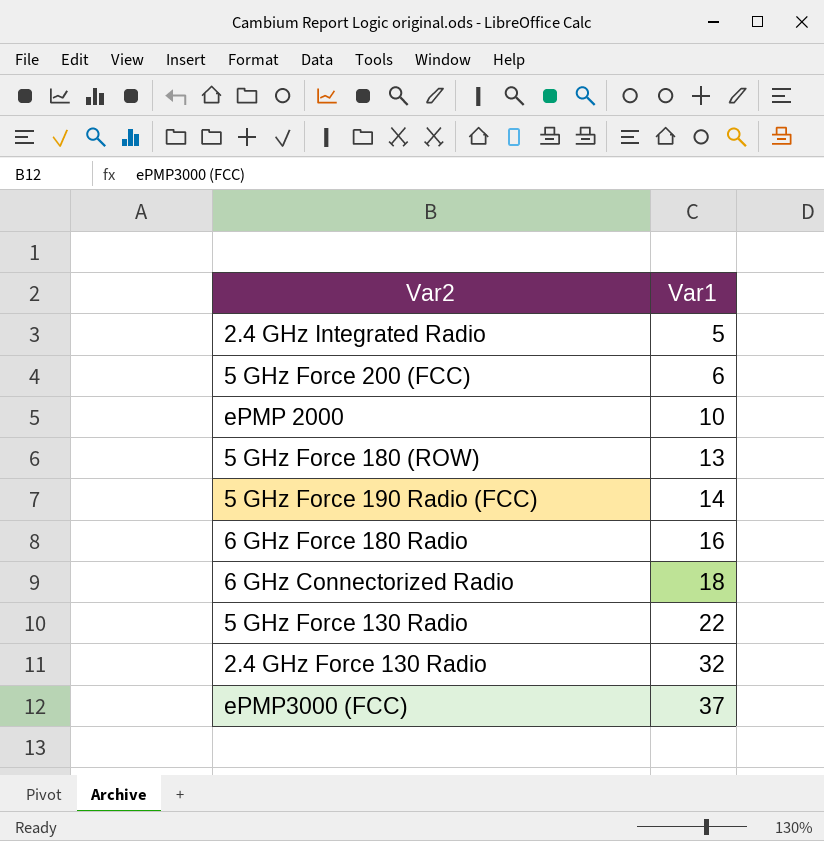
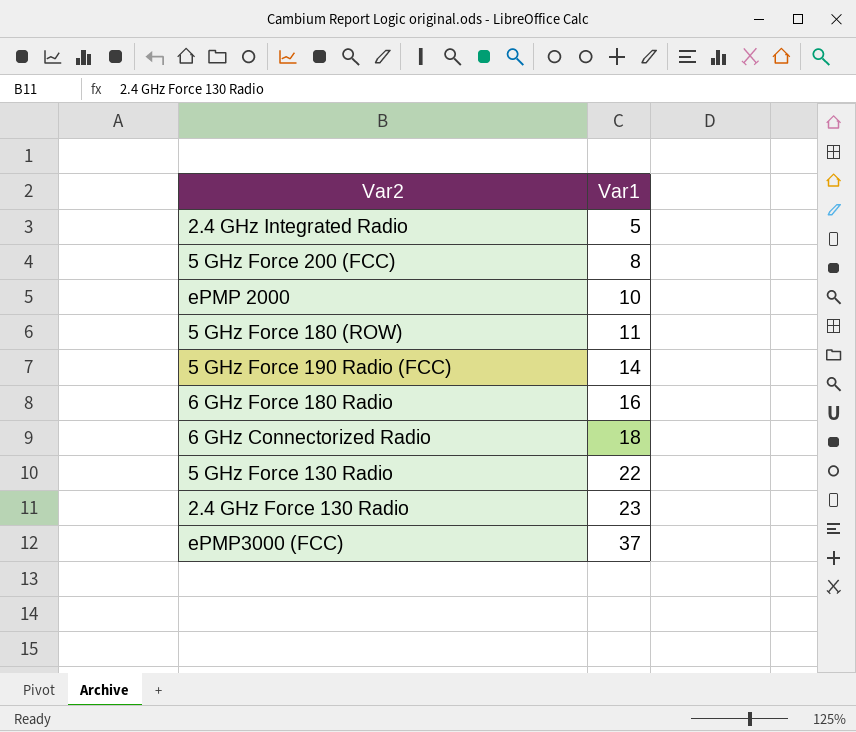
5 GHz Force 200 (FCC) | Var1: 6 -> 8
5 GHz Force 180 (ROW) | Var1: 13 -> 11
2.4 GHz Force 130 Radio | Var1: 32 -> 23

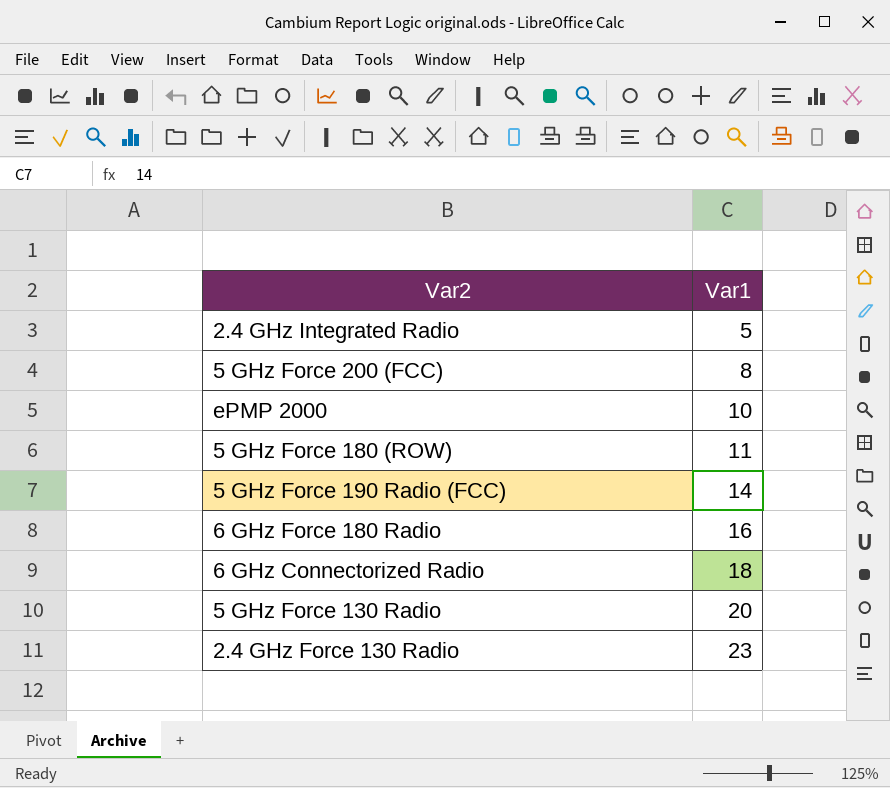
row ePMP3000 (FCC): 37 -> none
5 GHz Force 130 Radio | Var1: 22 -> 20

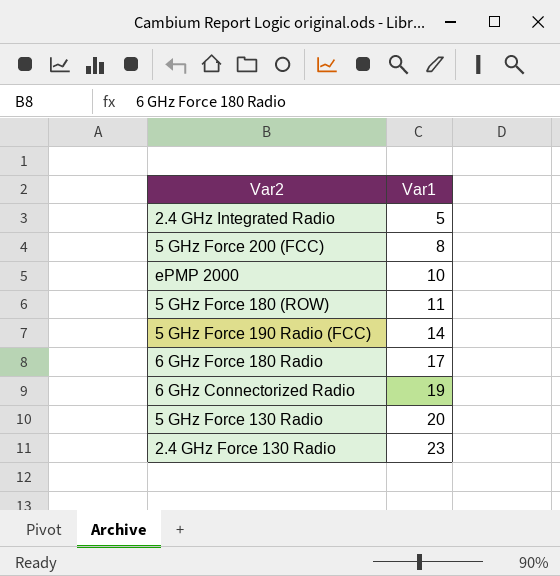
6 GHz Force 180 Radio | Var1: 16 -> 17
6 GHz Connectorized Radio | Var1: 18 -> 19

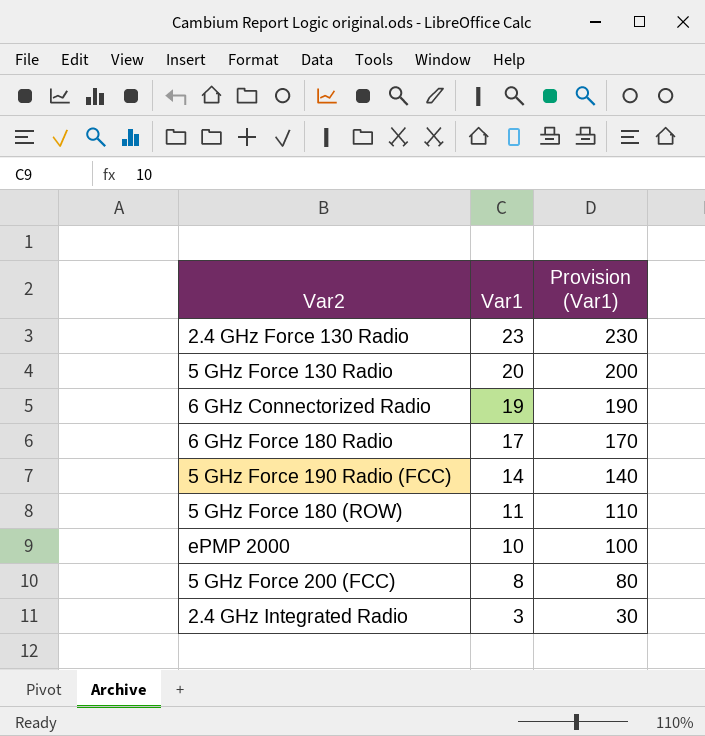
row order: Var1 ascending -> Var1 descending
column Provision (Var1) | formula: none -> [Var1] * 10
2.4 GHz Integrated Radio | Var1: 5 -> 3

